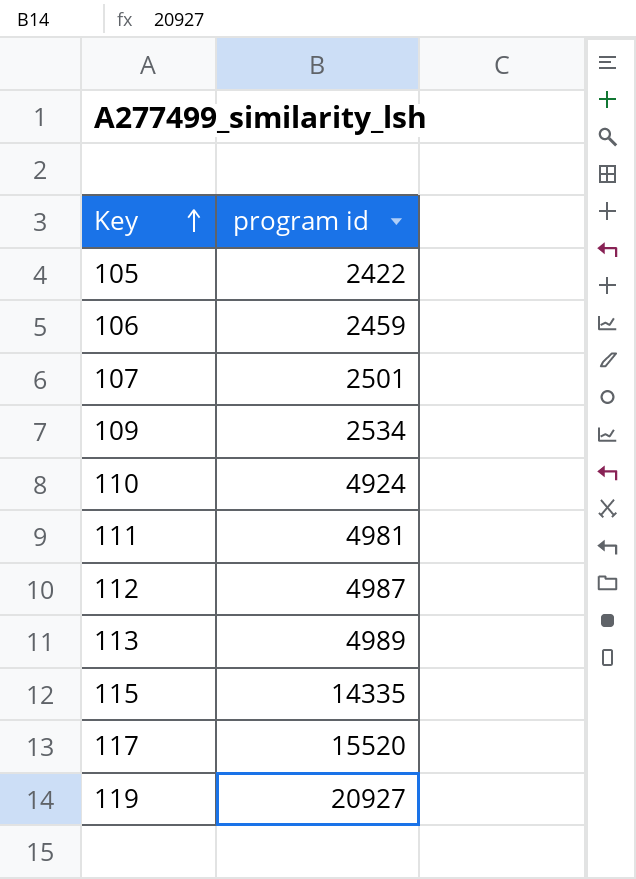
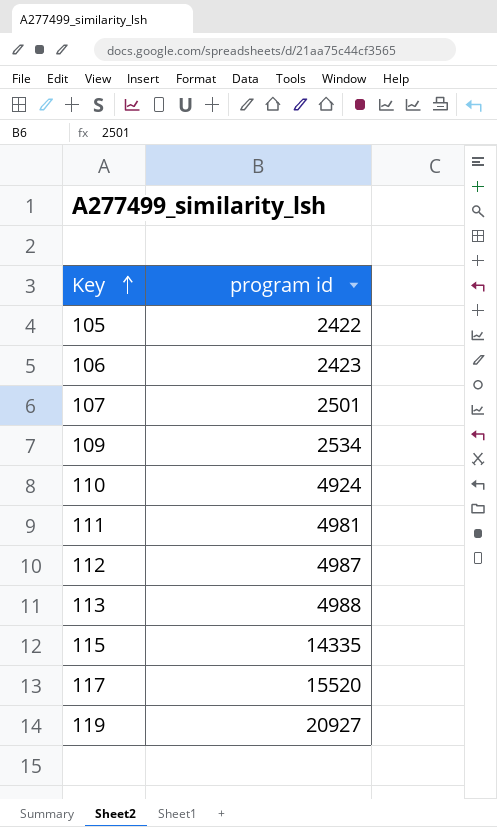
106 | program id: 2459 -> 2423
113 | program id: 4989 -> 4988

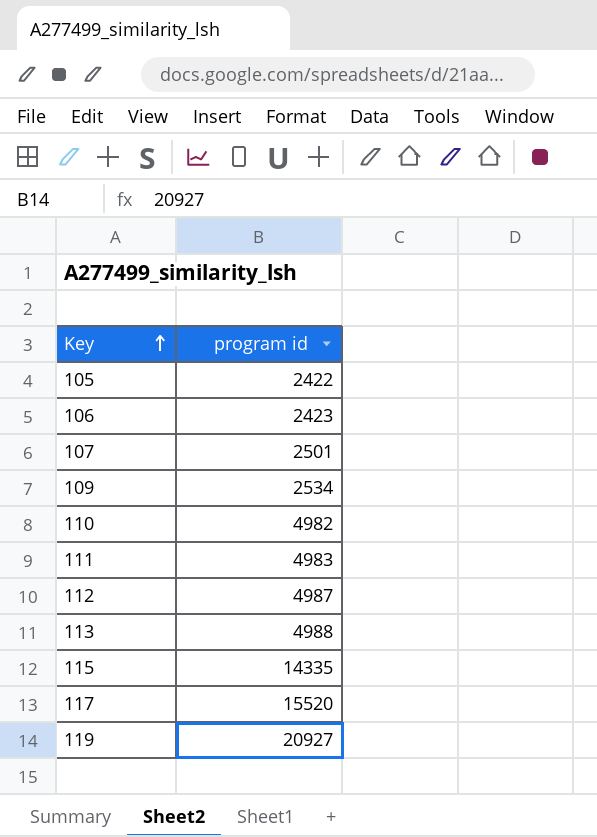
110 | program id: 4924 -> 4982
111 | program id: 4981 -> 4983

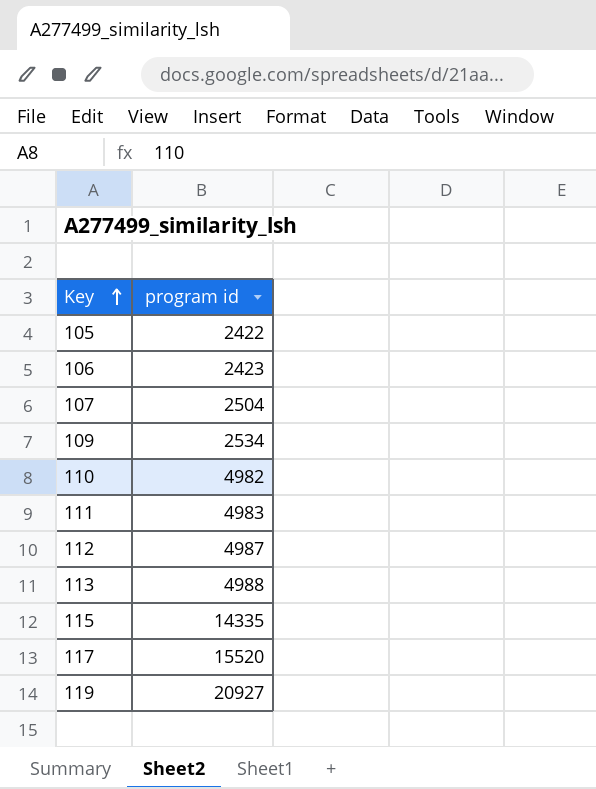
107 | program id: 2501 -> 2504

